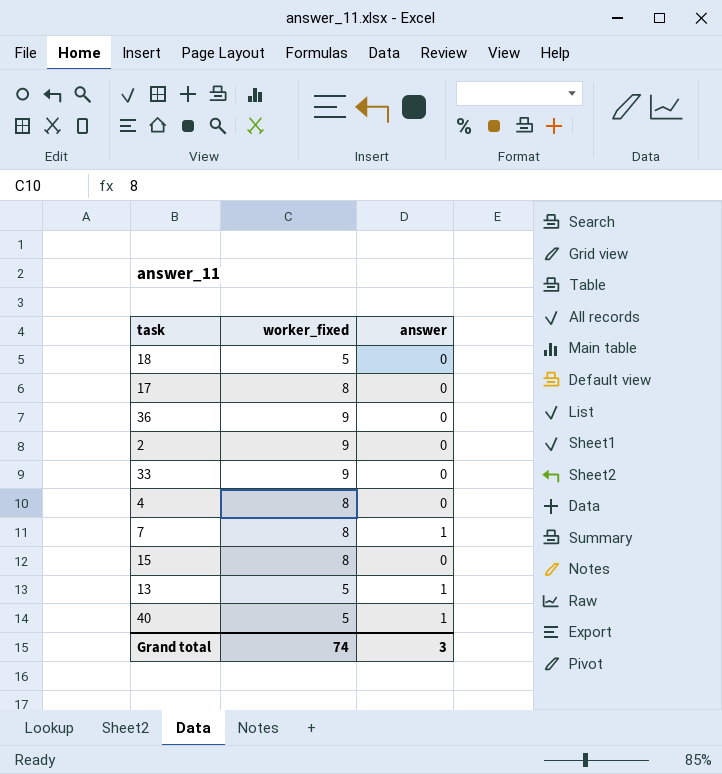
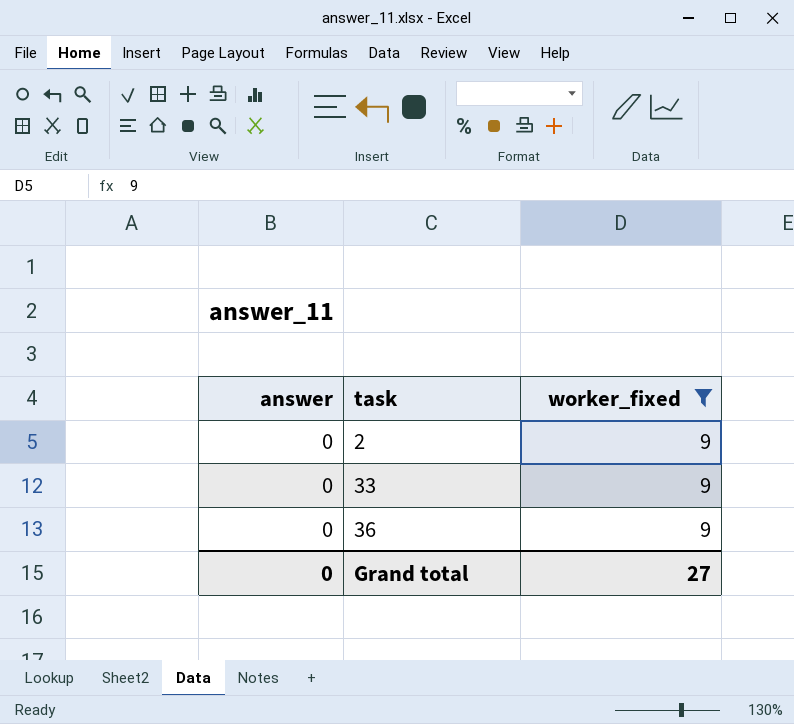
filter: none -> worker_fixed = 9
row order: none -> task ascending
column answer | position: 3 -> 1
Grand total | answer: 3 -> 0
Grand total | worker_fixed: 74 -> 27

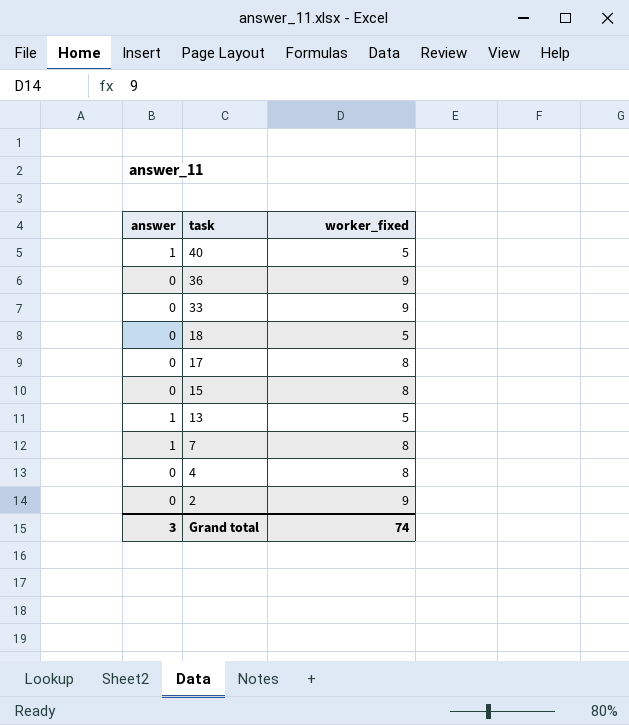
filter: worker_fixed = 9 -> none
row order: task ascending -> task descending
Grand total | answer: 0 -> 3
Grand total | worker_fixed: 27 -> 74

